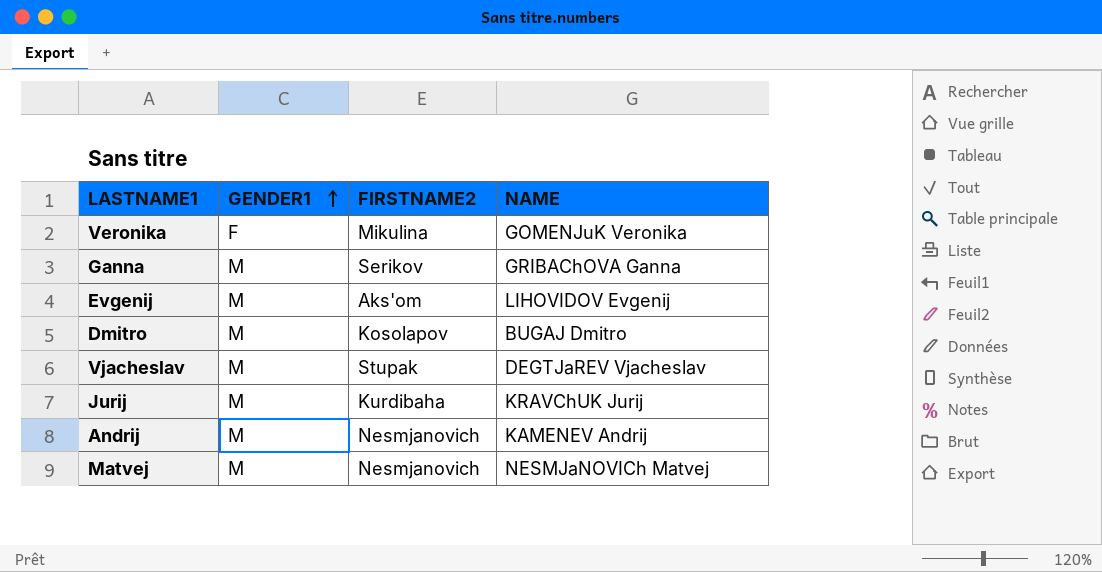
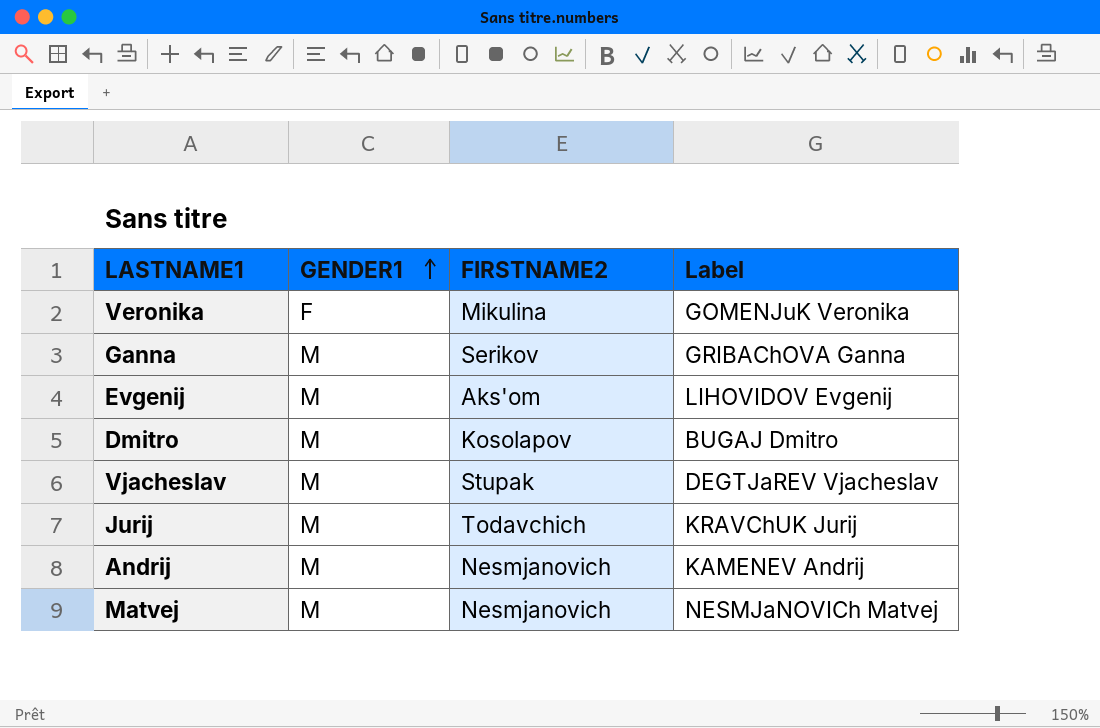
column name: NAME -> Label
Jurij | FIRSTNAME2: Kurdibaha -> Todavchich

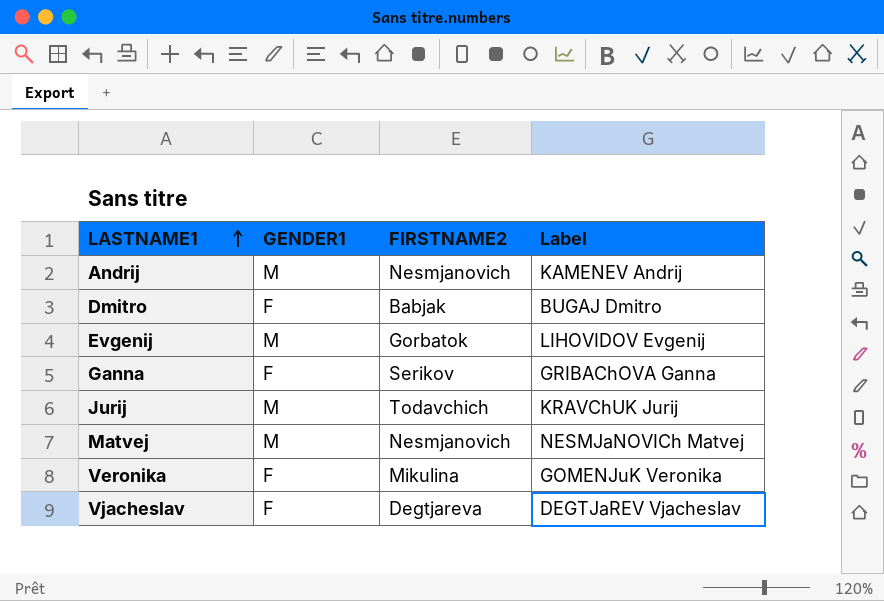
row order: GENDER1 ascending -> LASTNAME1 ascending
Dmitro | GENDER1: M -> F
Dmitro | FIRSTNAME2: Kosolapov -> Babjak
Evgenij | FIRSTNAME2: Aks'om -> Gorbatok
Ganna | GENDER1: M -> F
Vjacheslav | GENDER1: M -> F
Vjacheslav | FIRSTNAME2: Stupak -> Degtjareva

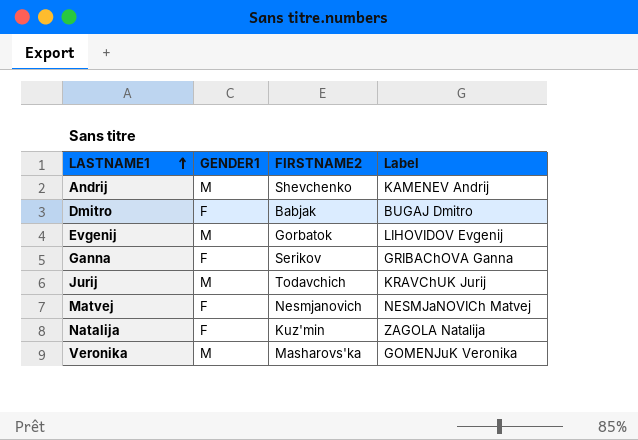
row Vjacheslav: F | Degtjareva | DEGTJaREV Vjacheslav -> none
Andrij | FIRSTNAME2: Nesmjanovich -> Shevchenko
Matvej | GENDER1: M -> F
row Natalija: none -> F | Kuz'min | ZAGOLA Natalija
Veronika | GENDER1: F -> M
Veronika | FIRSTNAME2: Mikulina -> Masharovs'ka

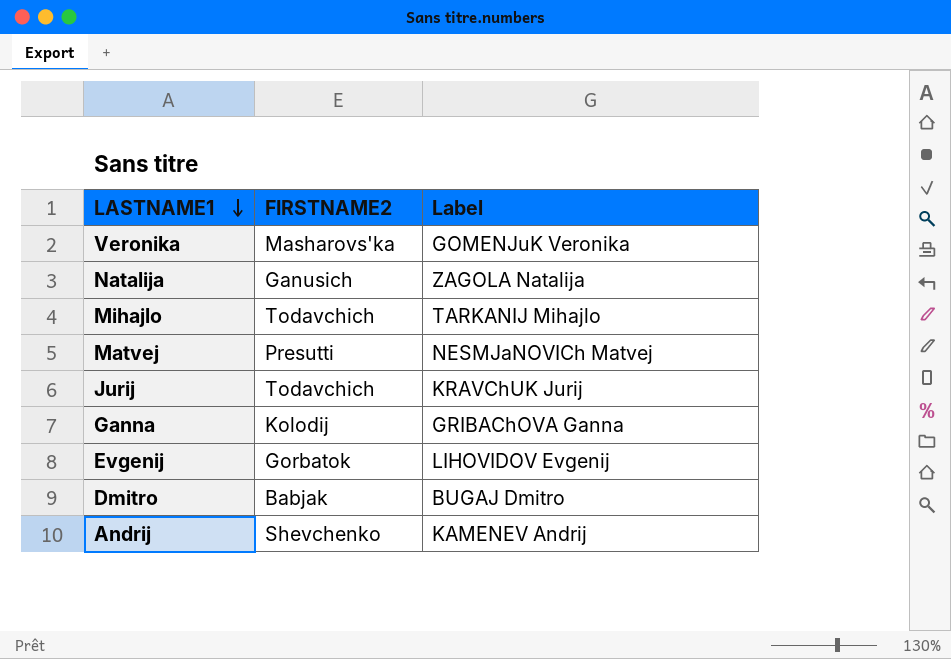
row order: LASTNAME1 ascending -> LASTNAME1 descending
column GENDER1 | position: 2 -> none
Natalija | FIRSTNAME2: Kuz'min -> Ganusich
row Mihajlo: none -> Todavchich | TARKANIJ Mihajlo
Matvej | FIRSTNAME2: Nesmjanovich -> Presutti
Ganna | FIRSTNAME2: Serikov -> Kolodij

